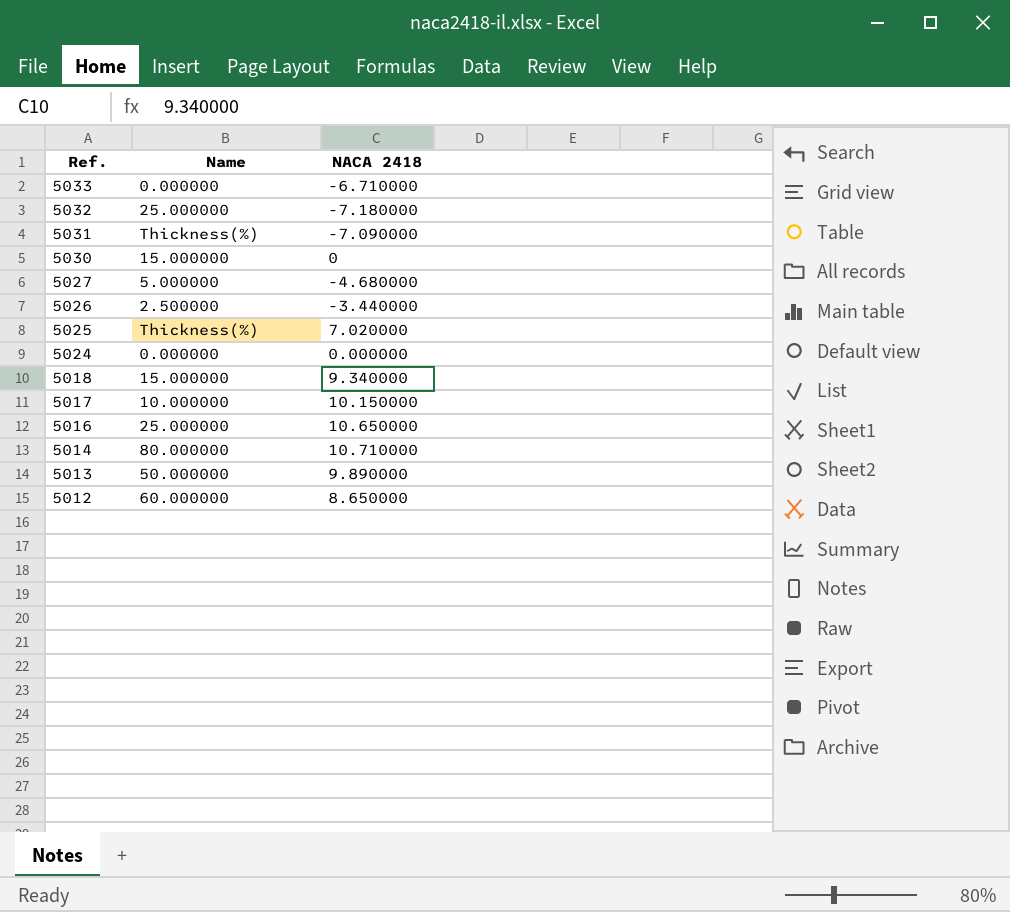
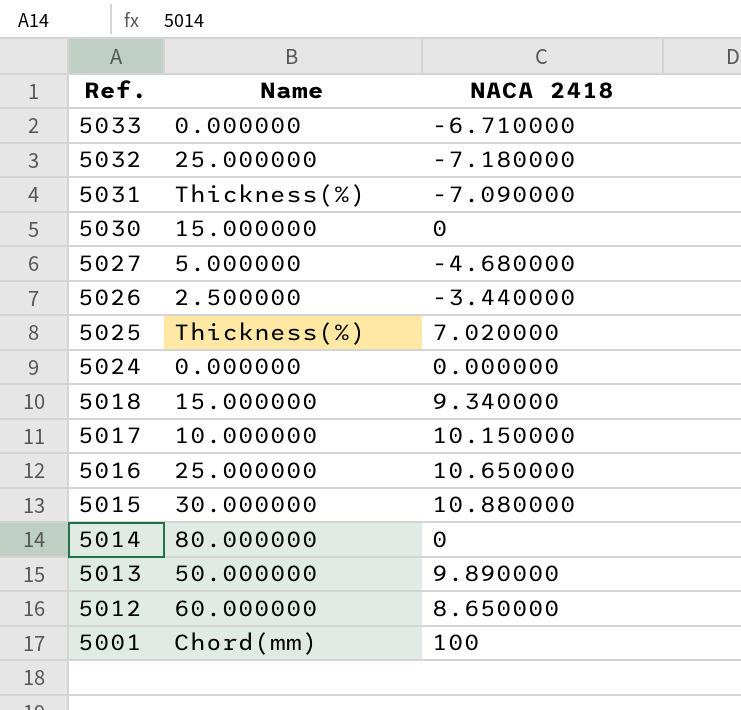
row 5015: none -> 30.000000 | 10.880000
5014 | NACA 2418: 10.710000 -> 0
row 5001: none -> Chord(mm) | 100

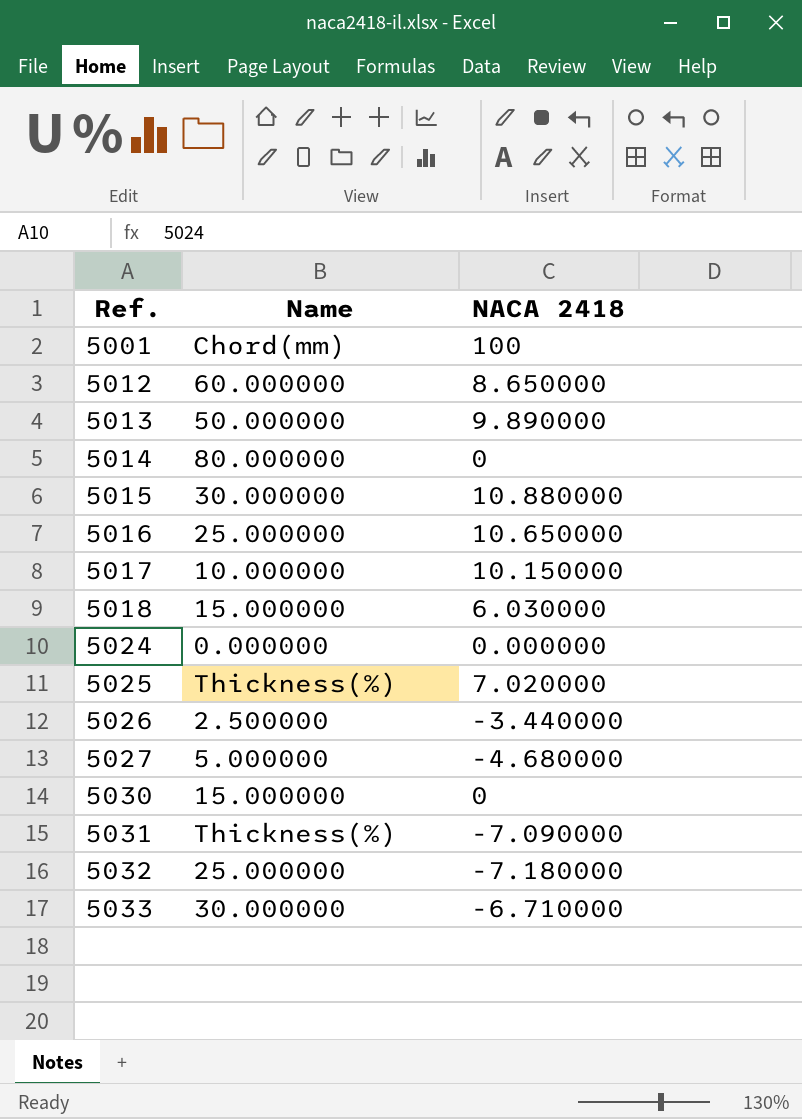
row order: Ref. descending -> Ref. ascending
5018 | NACA 2418: 9.340000 -> 6.030000
5033 | Name: 0.000000 -> 30.000000

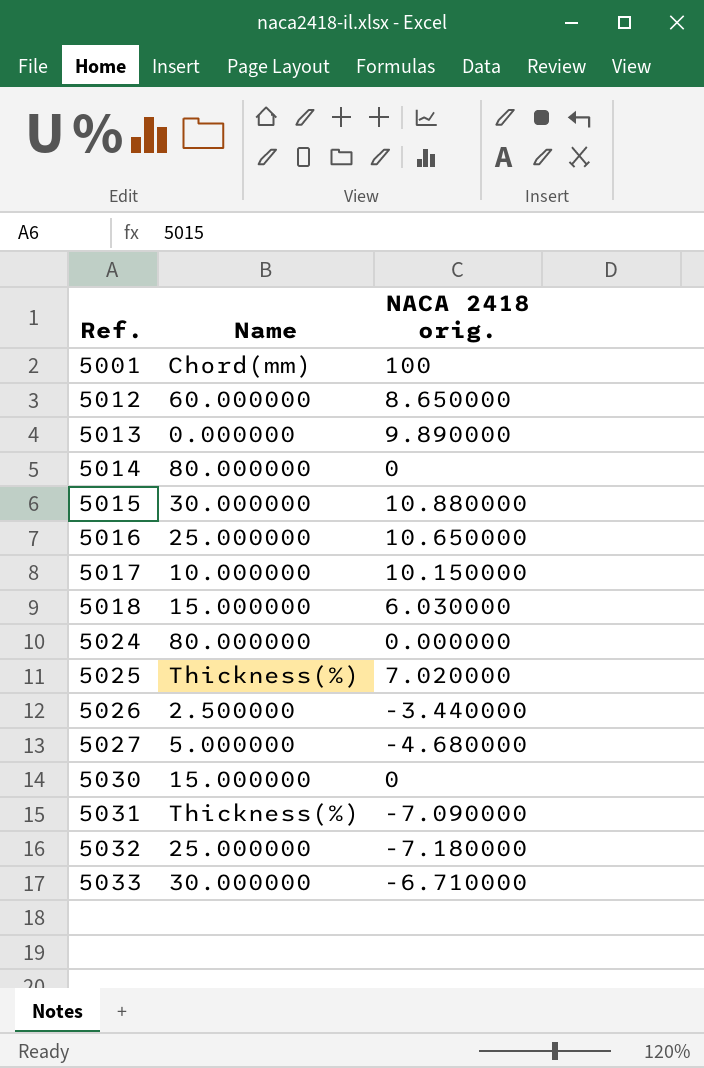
column name: NACA 2418 -> NACA 2418 orig.
5013 | Name: 50.000000 -> 0.000000
5024 | Name: 0.000000 -> 80.000000

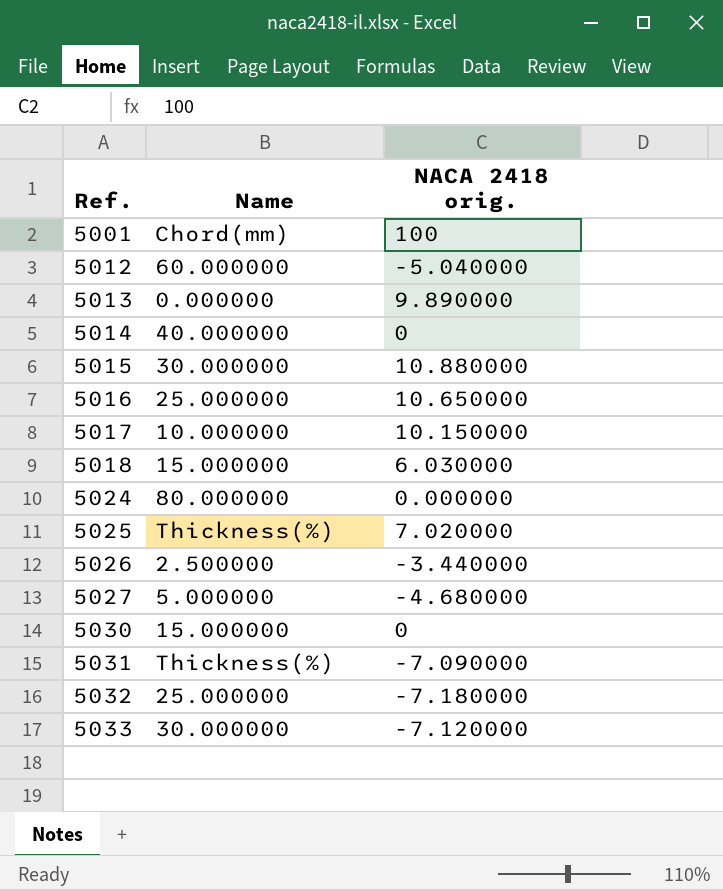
5012 | NACA 2418 orig.: 8.650000 -> -5.040000
5014 | Name: 80.000000 -> 40.000000
5033 | NACA 2418 orig.: -6.710000 -> -7.120000

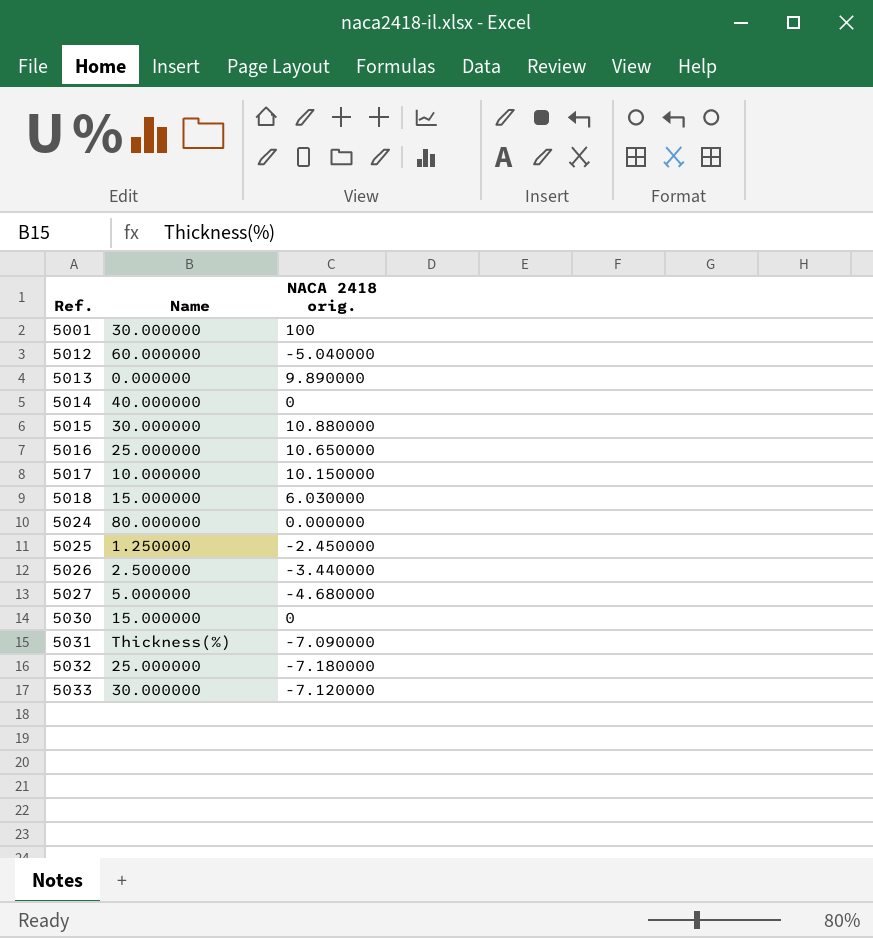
5001 | Name: Chord(mm) -> 30.000000
5025 | Name: Thickness(%) -> 1.250000
5025 | NACA 2418 orig.: 7.020000 -> -2.450000

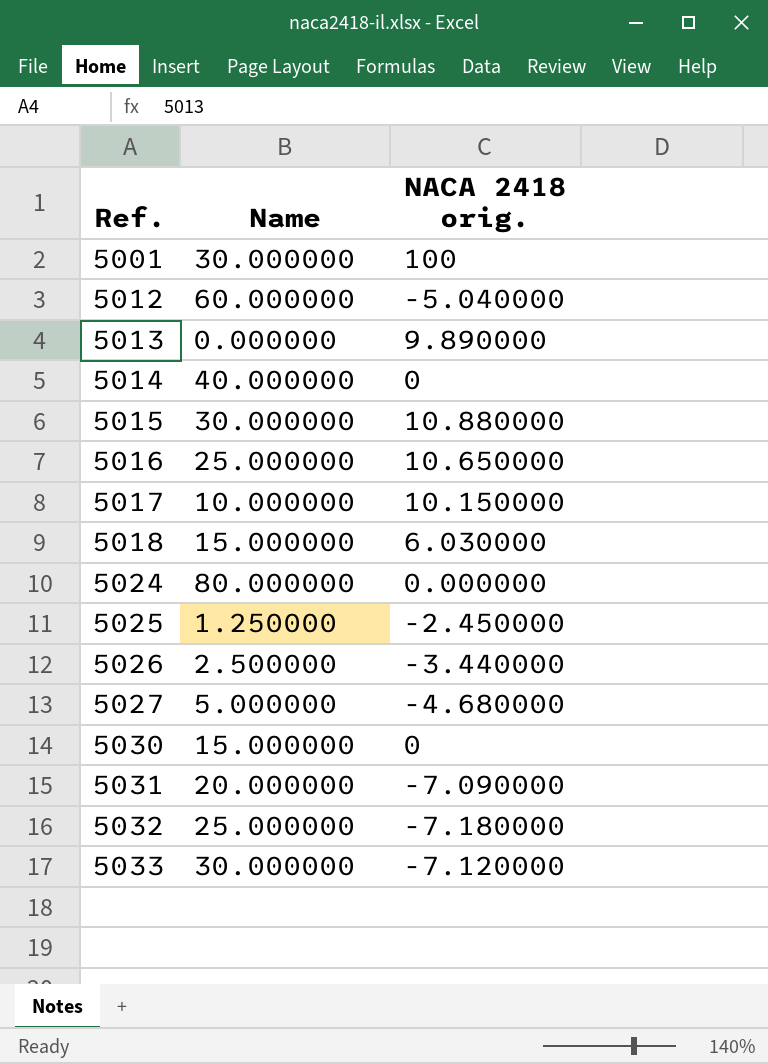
5031 | Name: Thickness(%) -> 20.000000

